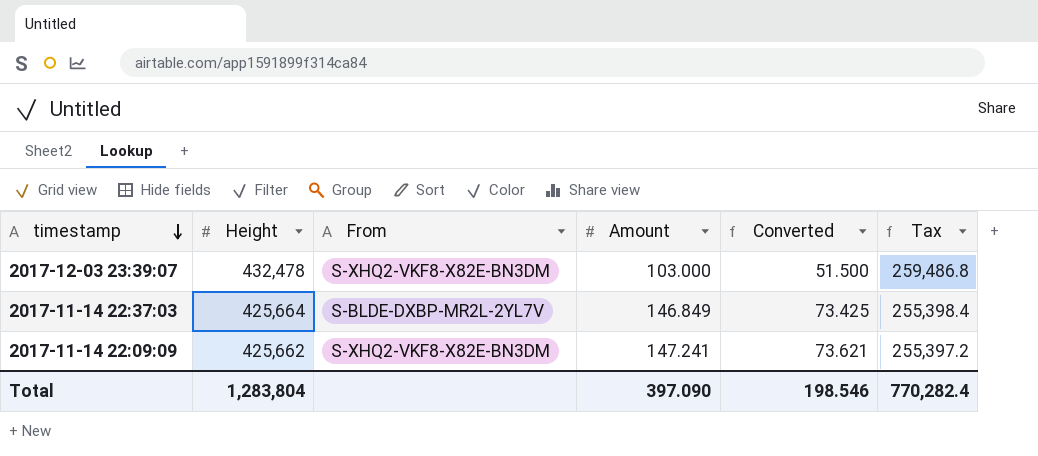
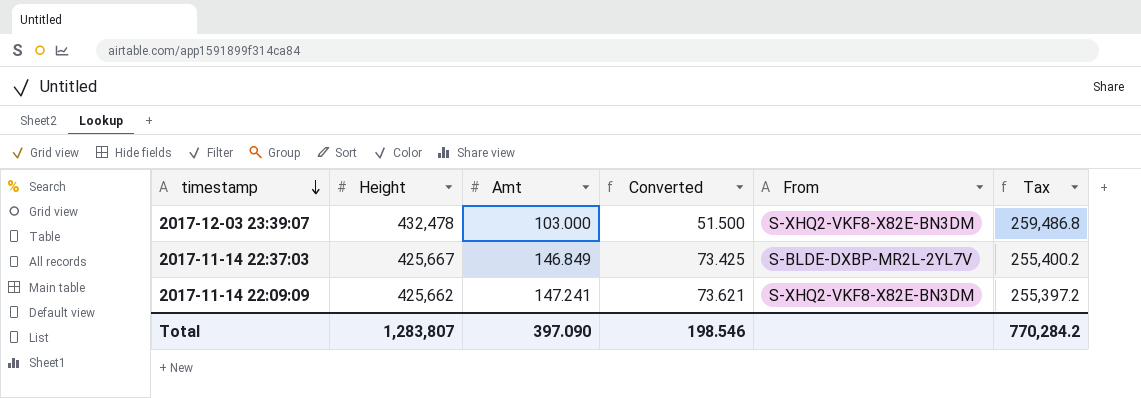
column name: Amount -> Amt
column From | position: 3 -> 5
2017-11-14 22:37:03 | Height: 425,664 -> 425,667
2017-11-14 22:37:03 | Tax: 255,398.4 -> 255,400.2
Total | Height: 1,283,804 -> 1,283,807
Total | Tax: 770,282.4 -> 770,284.2

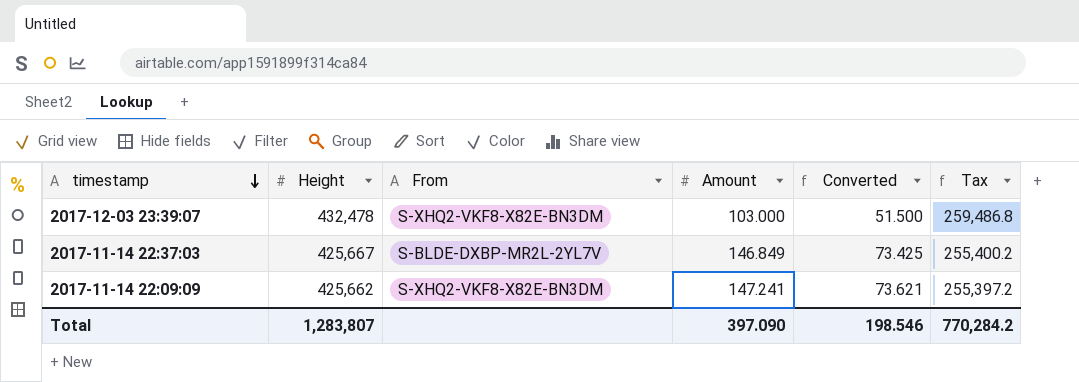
column From | position: 5 -> 3
column name: Amt -> Amount

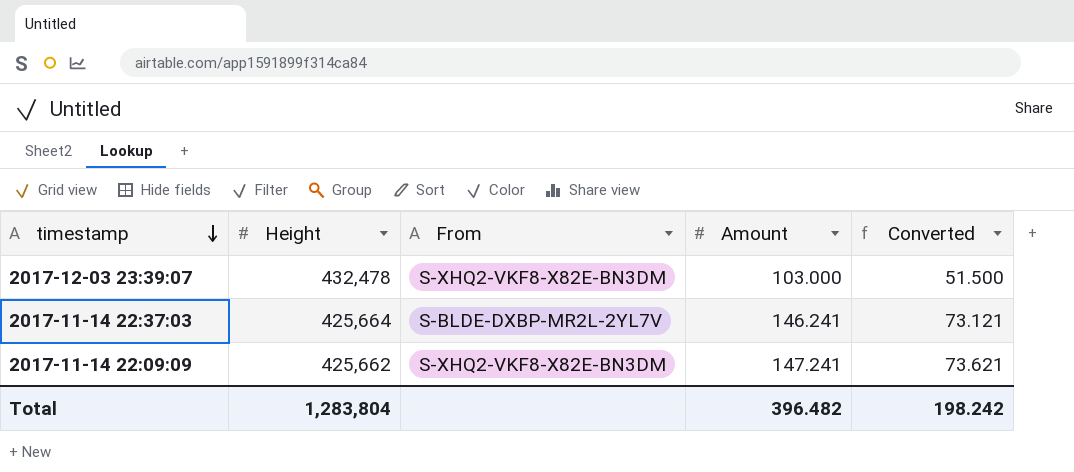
column Tax | formula: [Height] * 0.6 -> none
2017-11-14 22:37:03 | Height: 425,667 -> 425,664
2017-11-14 22:37:03 | Amount: 146.849 -> 146.241
2017-11-14 22:37:03 | Converted: 73.425 -> 73.121
Total | Height: 1,283,807 -> 1,283,804
Total | Amount: 397.090 -> 396.482
Total | Converted: 198.546 -> 198.242

